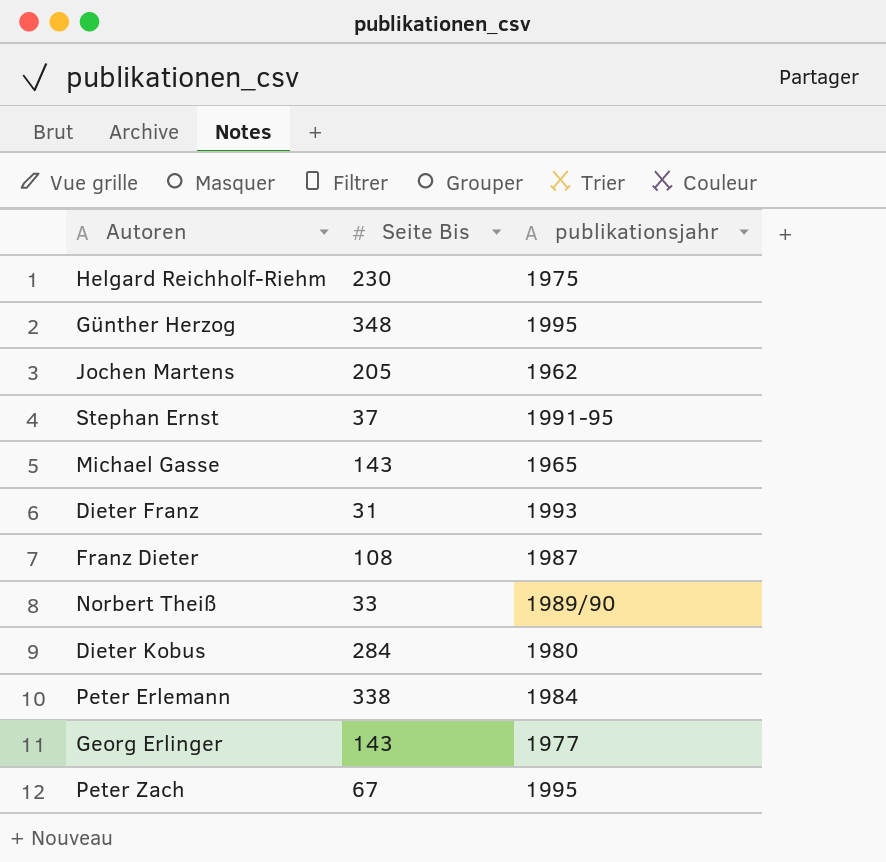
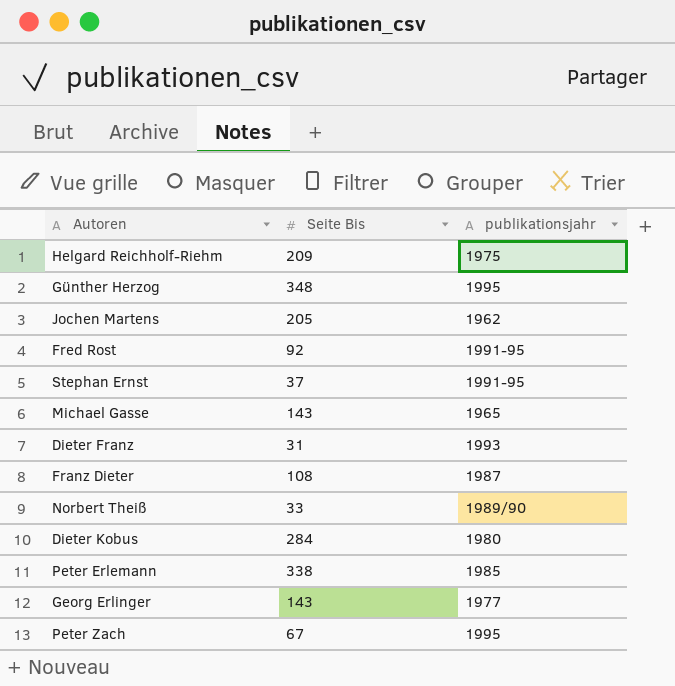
Helgard Reichholf-Riehm | Seite Bis: 230 -> 209
row Fred Rost: none -> 92 | 1991-95
Peter Erlemann | publikationsjahr: 1984 -> 1985

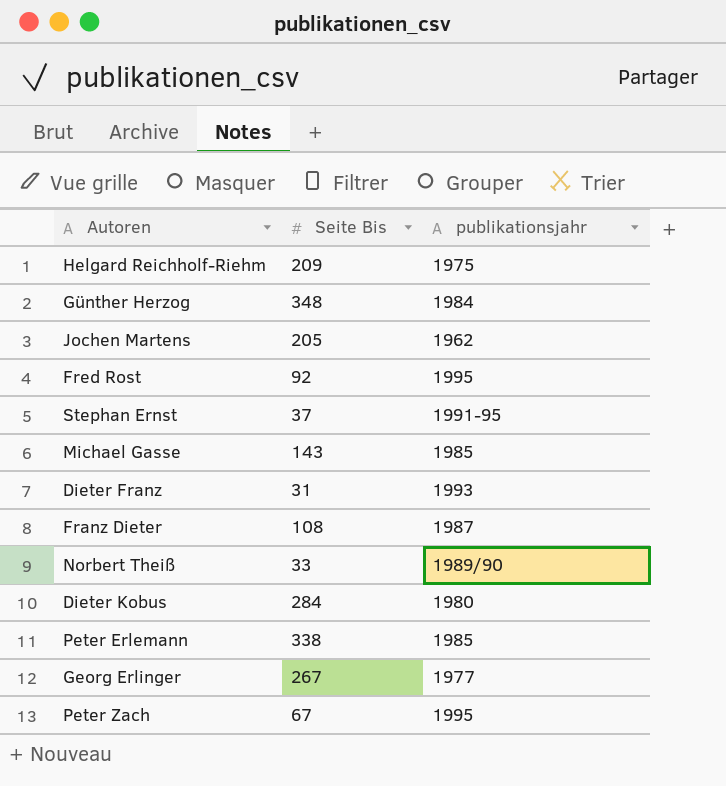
Günther Herzog | publikationsjahr: 1995 -> 1984
Fred Rost | publikationsjahr: 1991-95 -> 1995
Michael Gasse | publikationsjahr: 1965 -> 1985
Georg Erlinger | Seite Bis: 143 -> 267

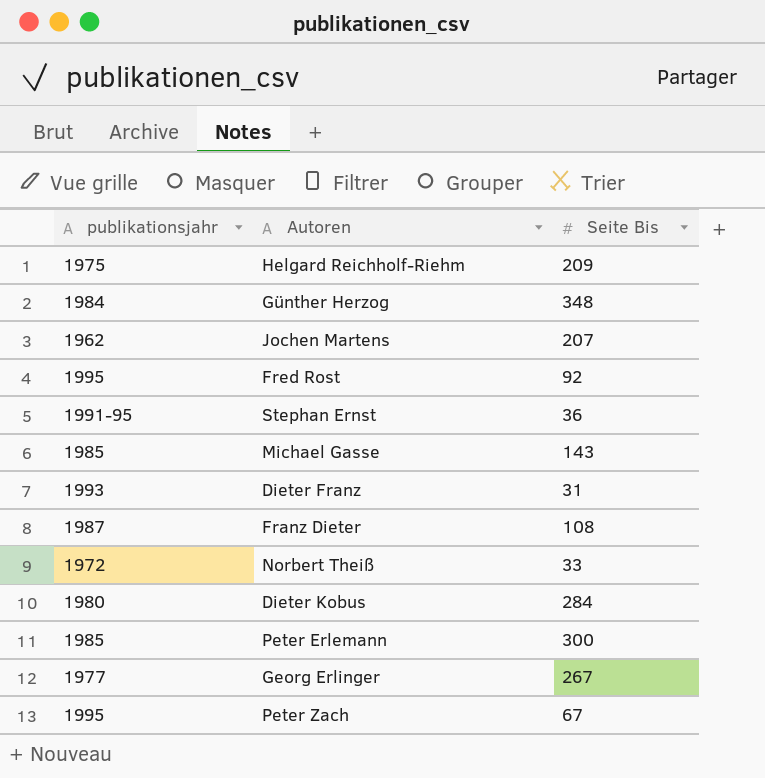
column publikationsjahr | position: 3 -> 1
Jochen Martens | Seite Bis: 205 -> 207
Stephan Ernst | Seite Bis: 37 -> 36
Norbert Theiß | publikationsjahr: 1989/90 -> 1972
Peter Erlemann | Seite Bis: 338 -> 300

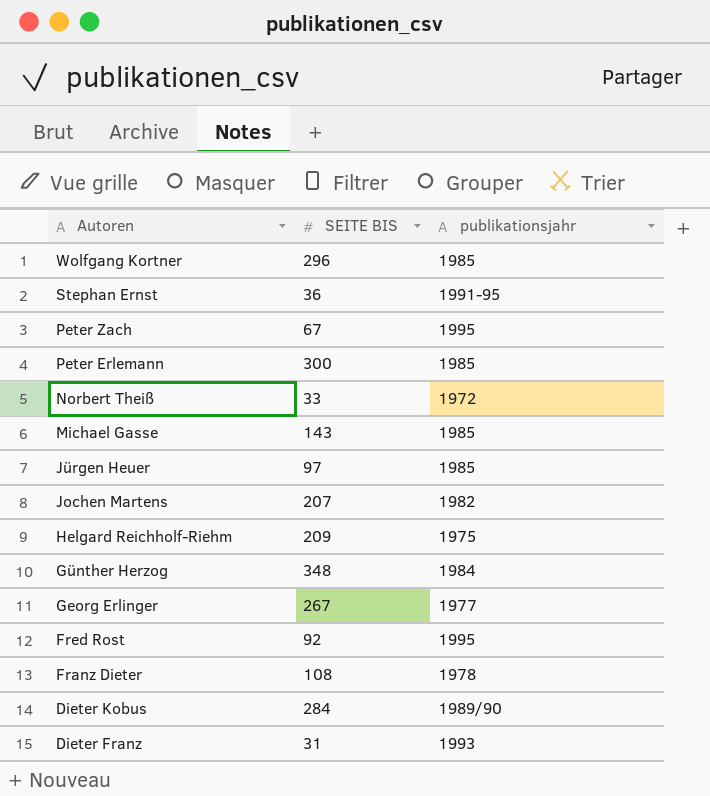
row order: none -> Autoren descending
column name: Seite Bis -> SEITE BIS
column publikationsjahr | position: 1 -> 3
row Wolfgang Kortner: none -> 296 | 1985
row Jürgen Heuer: none -> 97 | 1985
Jochen Martens | publikationsjahr: 1962 -> 1982
Franz Dieter | publikationsjahr: 1987 -> 1978
Dieter Kobus | publikationsjahr: 1980 -> 1989/90

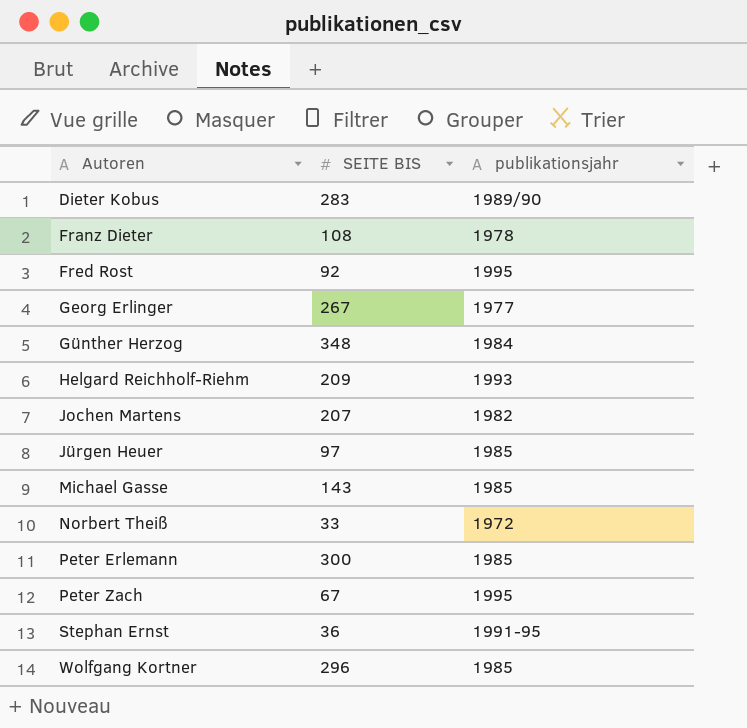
row order: Autoren descending -> Autoren ascending
row Dieter Franz: 31 | 1993 -> none
Dieter Kobus | SEITE BIS: 284 -> 283
Helgard Reichholf-Riehm | publikationsjahr: 1975 -> 1993

